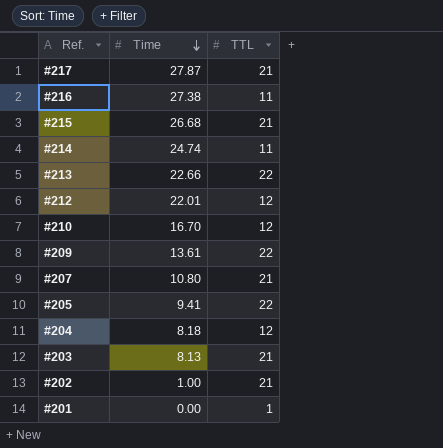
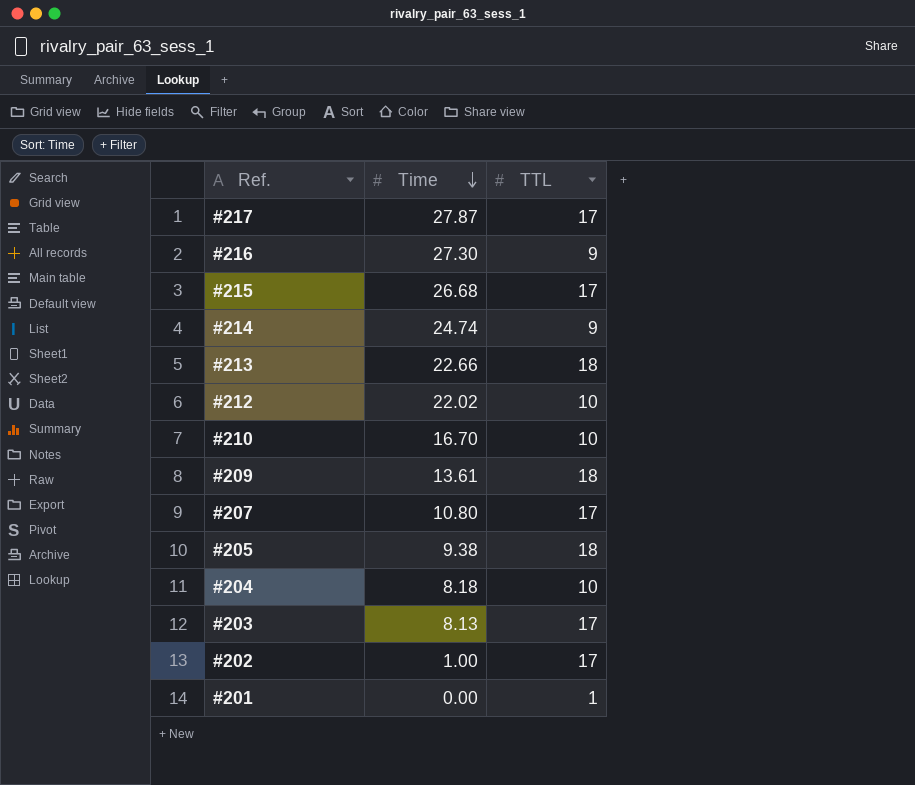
#217 | TTL: 21 -> 17
#216 | Time: 27.38 -> 27.30
#216 | TTL: 11 -> 9
#215 | TTL: 21 -> 17
#214 | TTL: 11 -> 9
#213 | TTL: 22 -> 18
#212 | Time: 22.01 -> 22.02
#212 | TTL: 12 -> 10
#210 | TTL: 12 -> 10
#209 | TTL: 22 -> 18
#207 | TTL: 21 -> 17
#205 | Time: 9.41 -> 9.38
#205 | TTL: 22 -> 18
#204 | TTL: 12 -> 10
#203 | TTL: 21 -> 17
#202 | TTL: 21 -> 17

